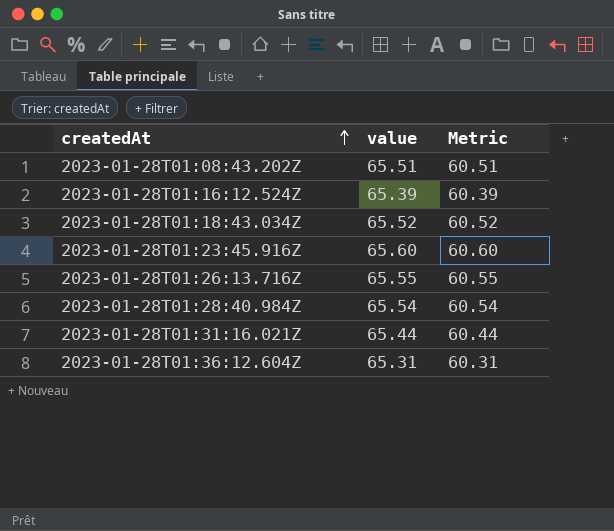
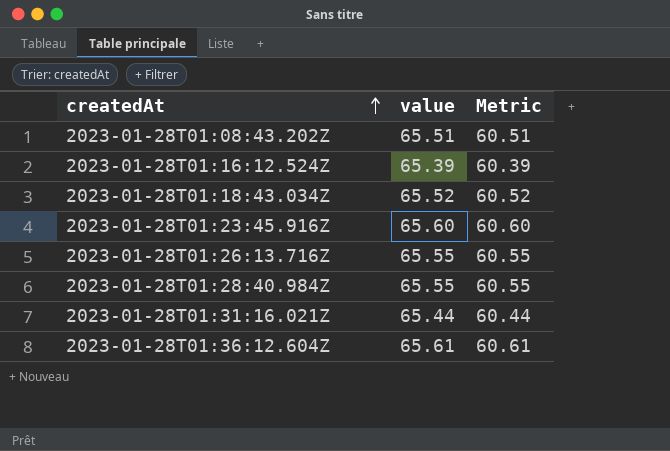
2023-01-28T01:28:40.984Z | value: 65.54 -> 65.55
2023-01-28T01:28:40.984Z | Metric: 60.54 -> 60.55
2023-01-28T01:36:12.604Z | value: 65.31 -> 65.61
2023-01-28T01:36:12.604Z | Metric: 60.31 -> 60.61

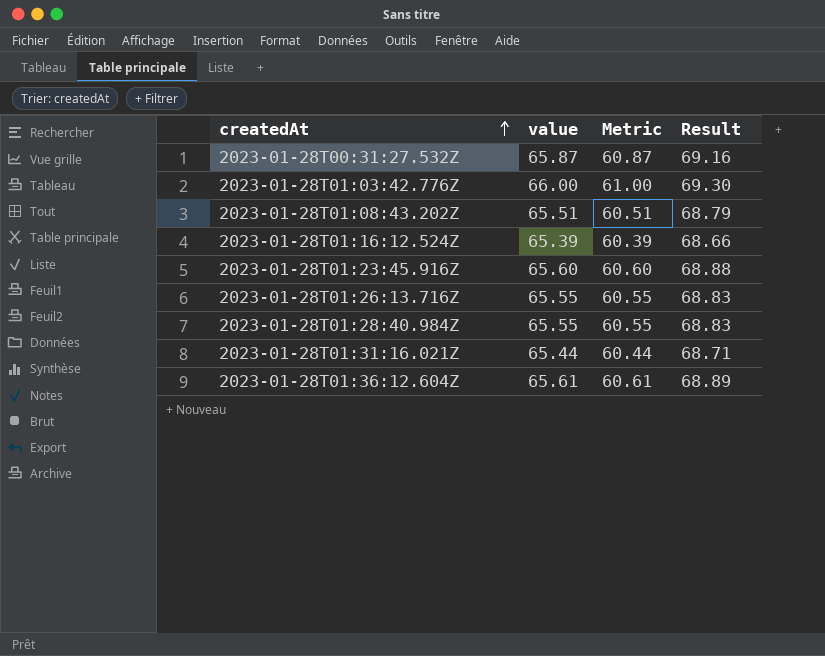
column Result | formula: none -> [value] * 1.05
row 2023-01-28T01:18:43.034Z: 65.52 | 60.52 -> none
row 2023-01-28T00:31:27.532Z: none -> 65.87 | 60.87 | 69.16
row 2023-01-28T01:03:42.776Z: none -> 66.00 | 61.00 | 69.30

